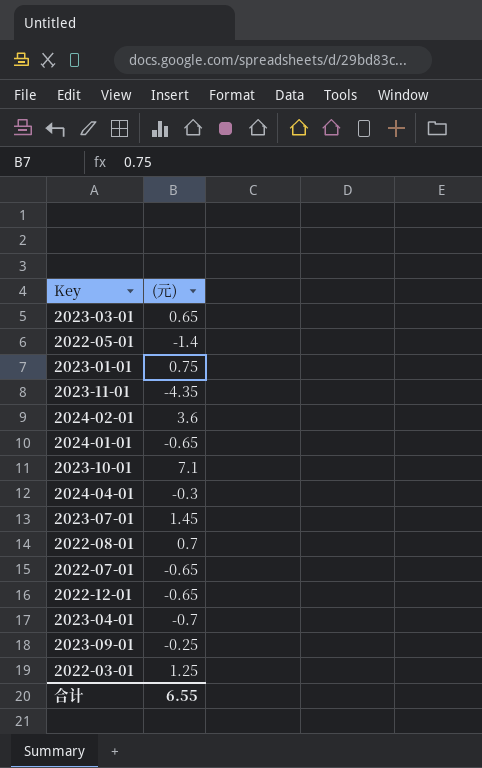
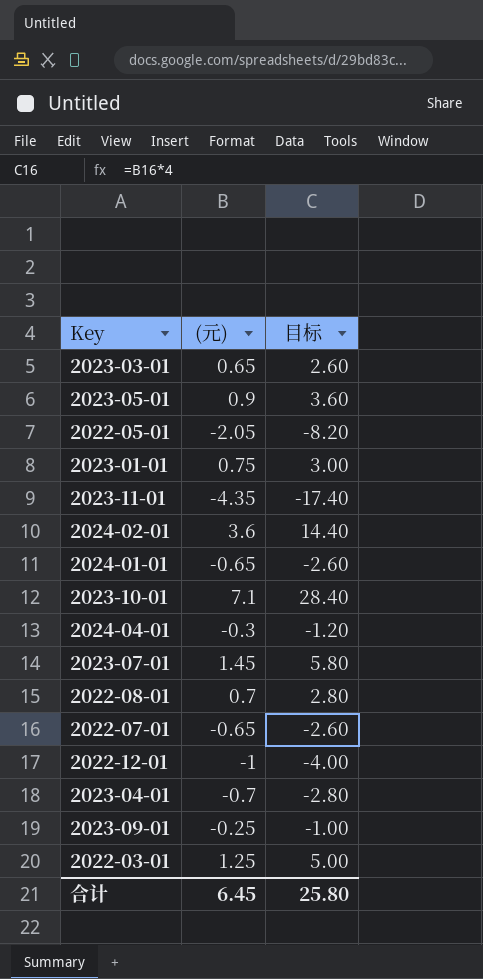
column 目标 | formula: none -> [(元)] * 4
row 2023-05-01: none -> 0.9 | 3.60
2022-05-01 | (元): -1.4 -> -2.05
2022-12-01 | (元): -0.65 -> -1
合计 | (元): 6.55 -> 6.45

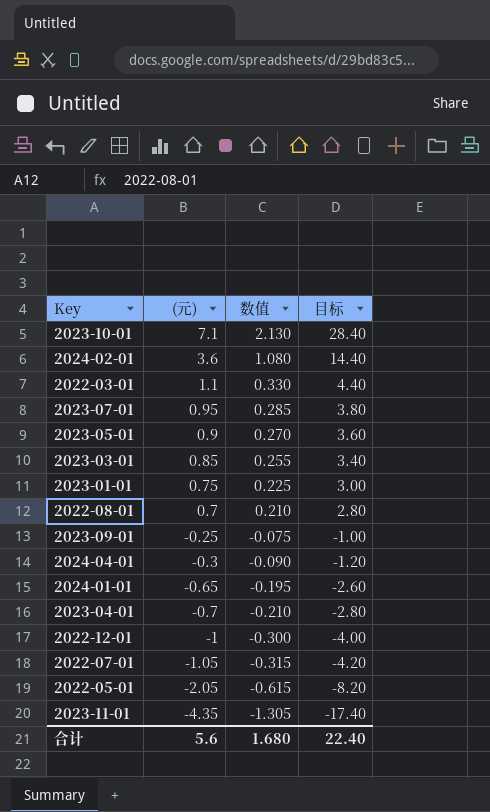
row order: none -> (元) descending
column 数值 | formula: none -> [(元)] * 0.3
2022-03-01 | (元): 1.25 -> 1.1
2022-03-01 | 目标: 5.00 -> 4.40
2023-07-01 | (元): 1.45 -> 0.95
2023-07-01 | 目标: 5.80 -> 3.80
2023-03-01 | (元): 0.65 -> 0.85
2023-03-01 | 目标: 2.60 -> 3.40
2022-07-01 | (元): -0.65 -> -1.05
2022-07-01 | 目标: -2.60 -> -4.20
合计 | (元): 6.45 -> 5.6
合计 | 目标: 25.80 -> 22.40

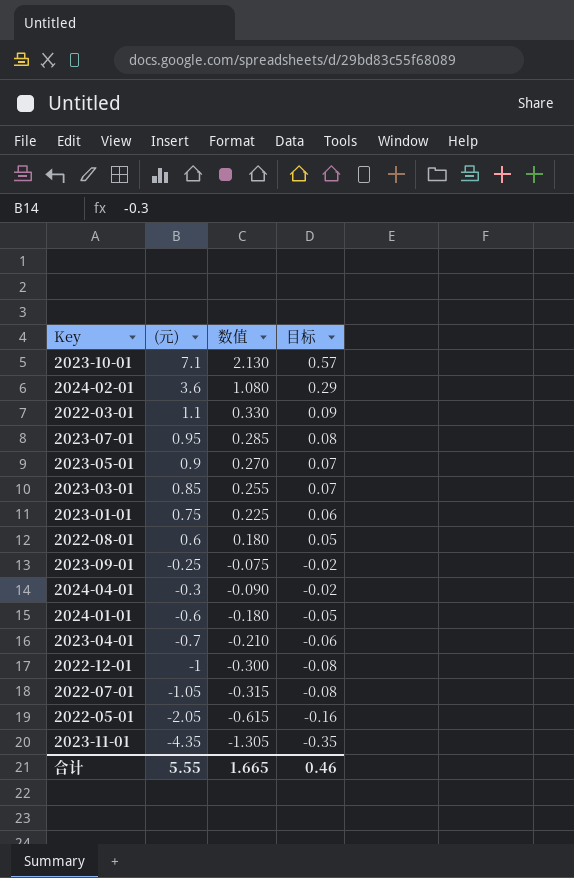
column 目标 | formula: [(元)] * 4 -> [(元)] * 0.08
2022-08-01 | (元): 0.7 -> 0.6
2022-08-01 | 数值: 0.210 -> 0.180
2024-01-01 | (元): -0.65 -> -0.6
2024-01-01 | 数值: -0.195 -> -0.180
合计 | (元): 5.6 -> 5.55
合计 | 数值: 1.680 -> 1.665
合计 | 目标: 22.40 -> 0.46

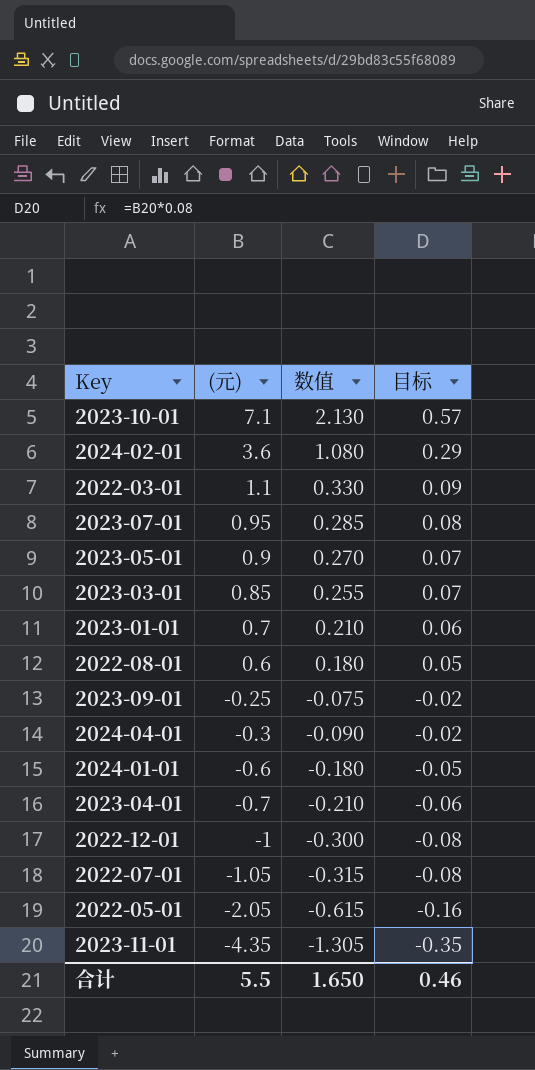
2023-01-01 | (元): 0.75 -> 0.7
2023-01-01 | 数值: 0.225 -> 0.210
合计 | (元): 5.55 -> 5.5
合计 | 数值: 1.665 -> 1.650

